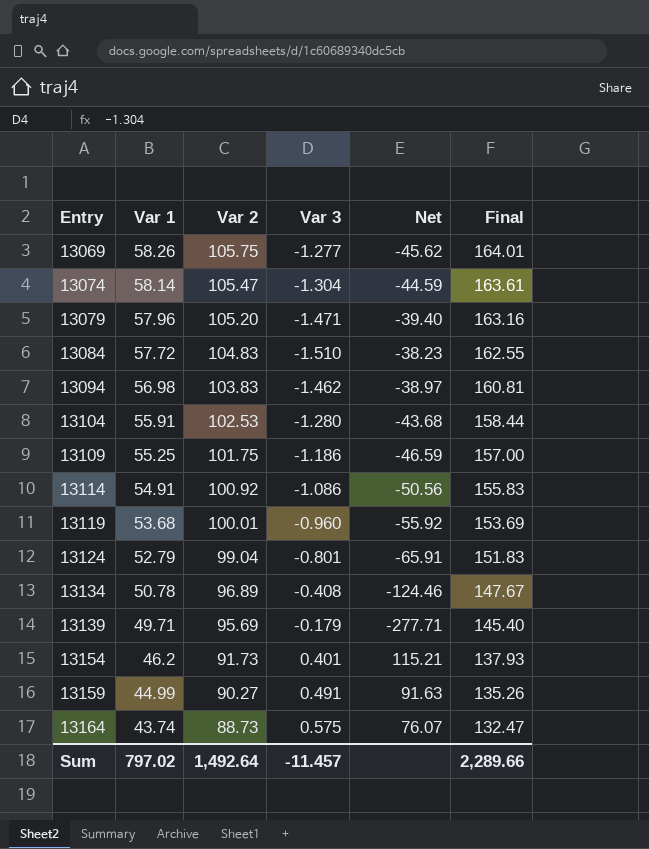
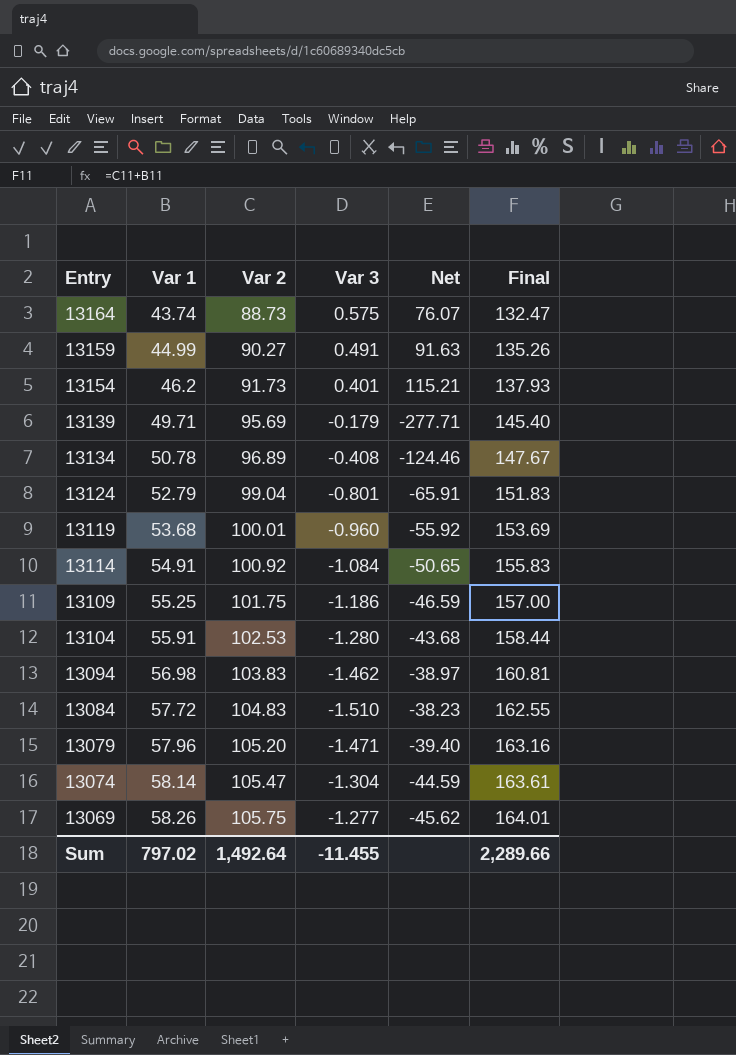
row order: Entry ascending -> Entry descending
13114 | Var 3: -1.086 -> -1.084
13114 | Net: -50.56 -> -50.65
Sum | Var 3: -11.457 -> -11.455

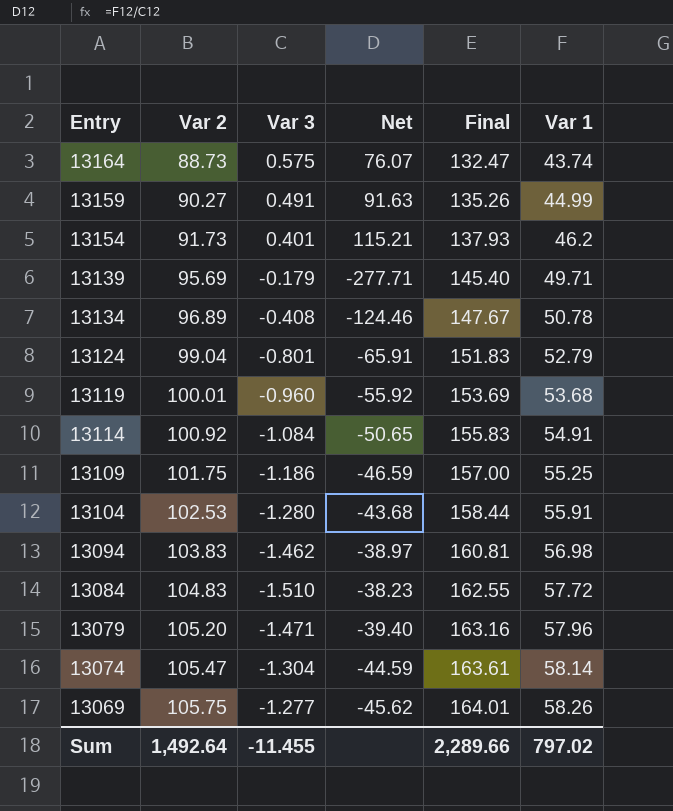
column Var 1 | position: 2 -> 6

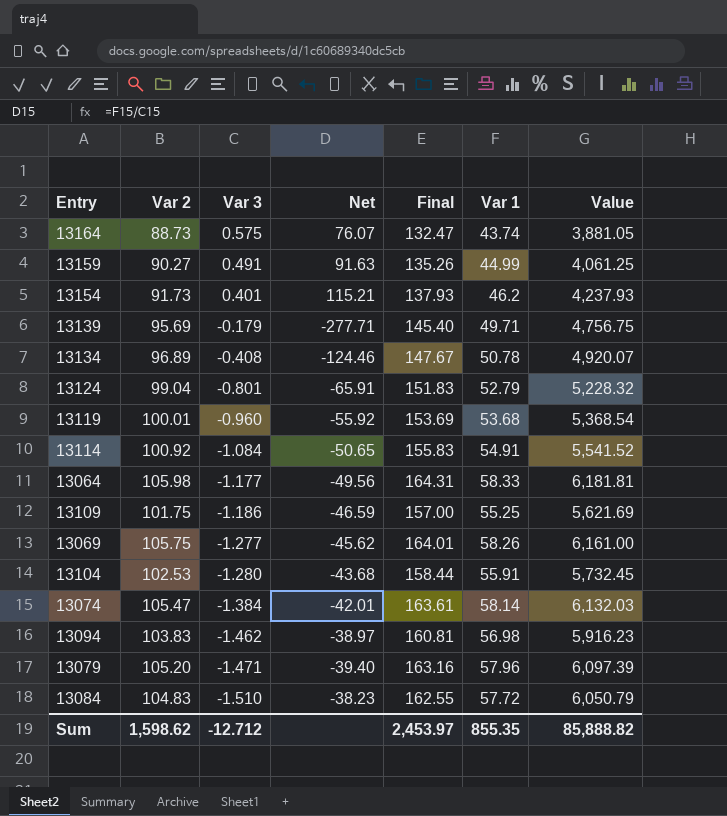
row order: Entry descending -> Var 3 descending
column Value | formula: none -> [Var 2] * [Var 1]
row 13064: none -> 105.98 | -1.177 | -49.56 | 164.31 | 58.33 | 6,181.81
13074 | Var 3: -1.304 -> -1.384
13074 | Net: -44.59 -> -42.01
Sum | Var 2: 1,492.64 -> 1,598.62
Sum | Var 3: -11.455 -> -12.712
Sum | Final: 2,289.66 -> 2,453.97
Sum | Var 1: 797.02 -> 855.35

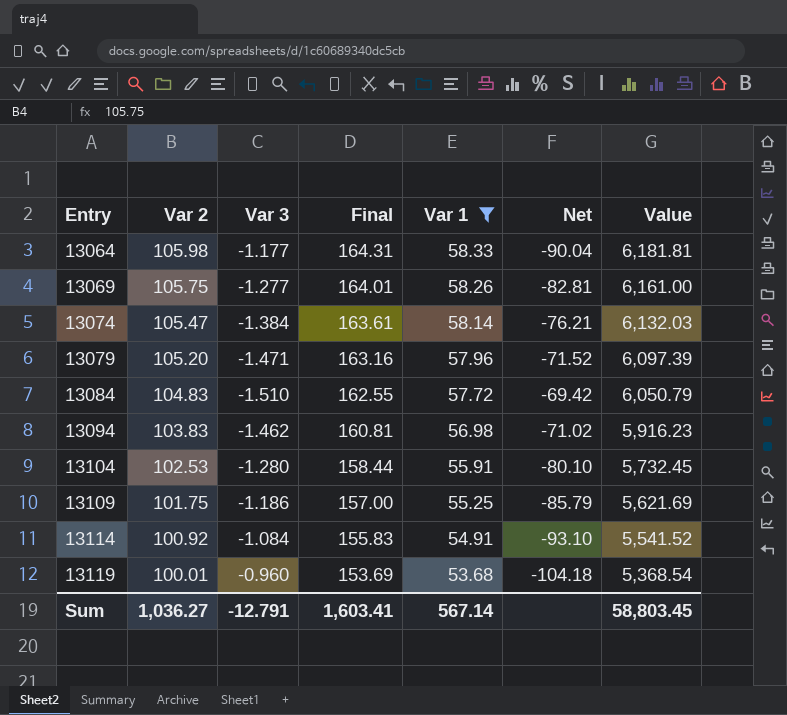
filter: none -> Var 1 >= 53.68
row order: Var 3 descending -> Entry ascending
column Net | formula: [Var 1] / [Var 3] -> [Var 2] / [Var 3]
column Net | position: 4 -> 6
Sum | Var 2: 1,598.62 -> 1,036.27
Sum | Var 3: -12.712 -> -12.791
Sum | Final: 2,453.97 -> 1,603.41
Sum | Var 1: 855.35 -> 567.14
Sum | Value: 85,888.82 -> 58,803.45

